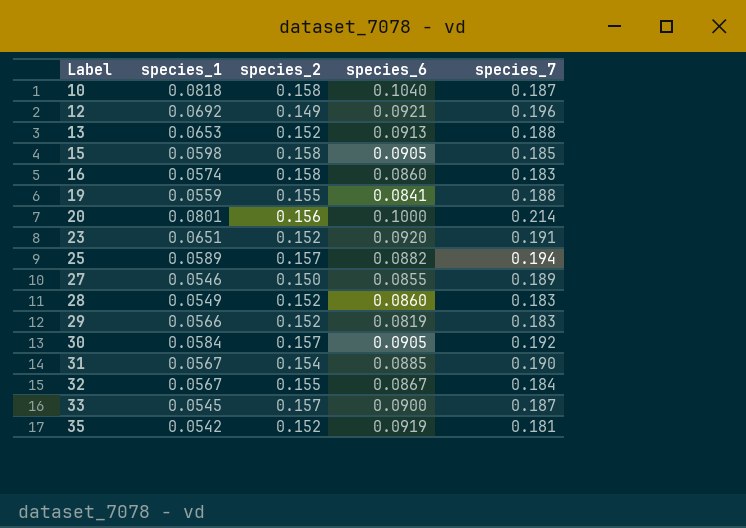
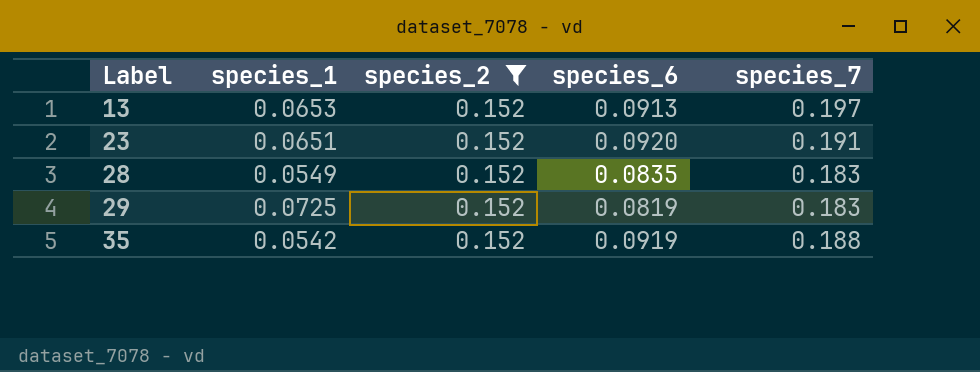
filter: none -> species_2 = 0.152
13 | species_7: 0.188 -> 0.197
28 | species_6: 0.0860 -> 0.0835
29 | species_1: 0.0566 -> 0.0725
35 | species_7: 0.181 -> 0.188

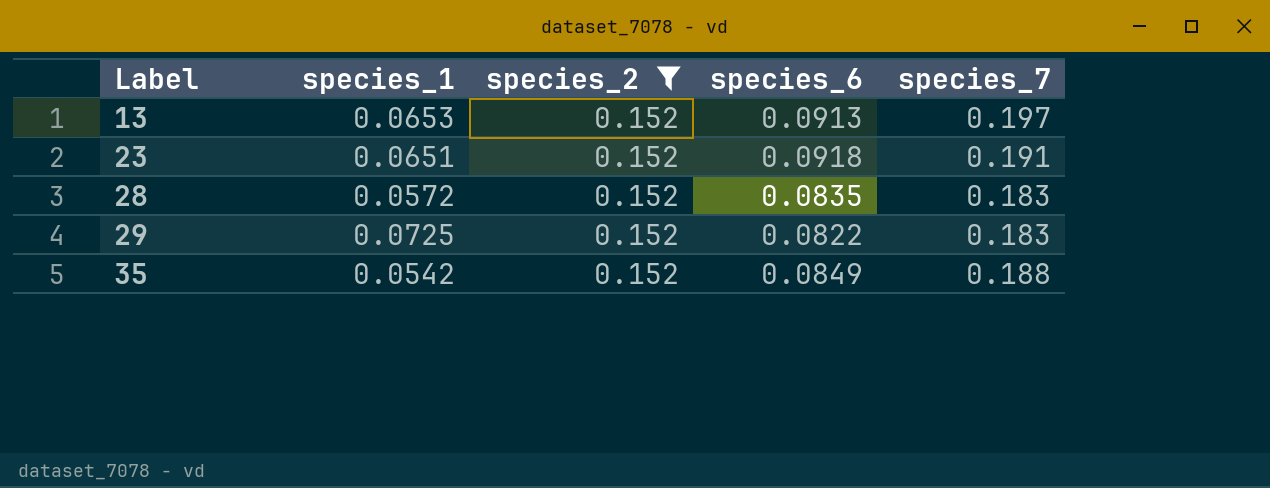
23 | species_6: 0.0920 -> 0.0918
28 | species_1: 0.0549 -> 0.0572
29 | species_6: 0.0819 -> 0.0822
35 | species_6: 0.0919 -> 0.0849

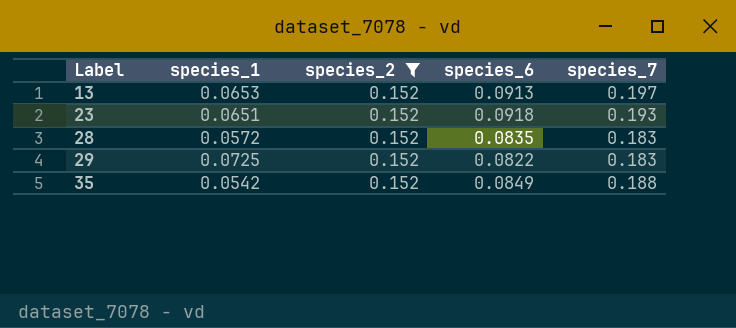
23 | species_7: 0.191 -> 0.193

